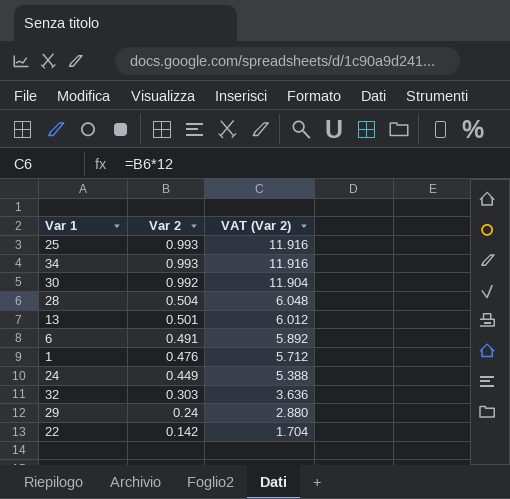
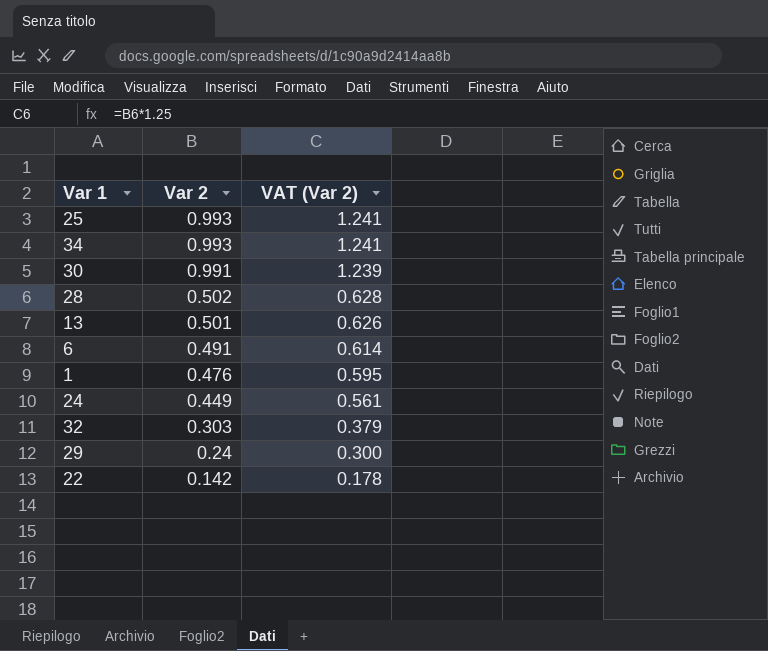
column VAT (Var 2) | formula: [Var 2] * 12 -> [Var 2] * 1.25
30 | Var 2: 0.992 -> 0.991
28 | Var 2: 0.504 -> 0.502

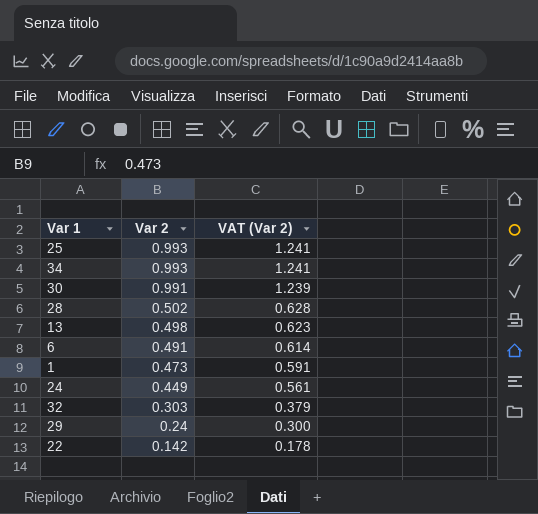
13 | Var 2: 0.501 -> 0.498
13 | VAT (Var 2): 0.626 -> 0.623
1 | Var 2: 0.476 -> 0.473
1 | VAT (Var 2): 0.595 -> 0.591

